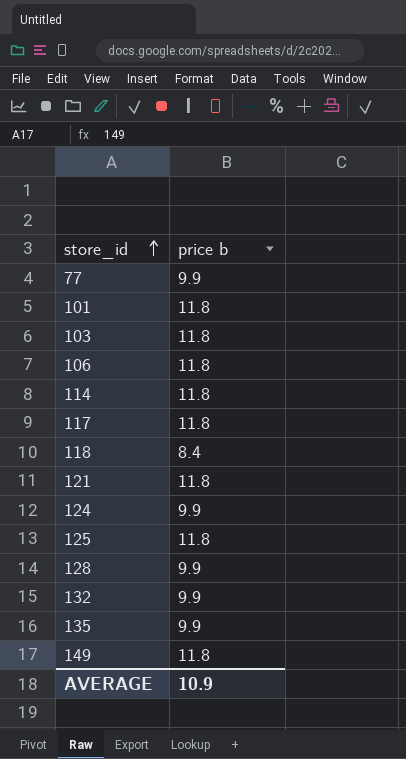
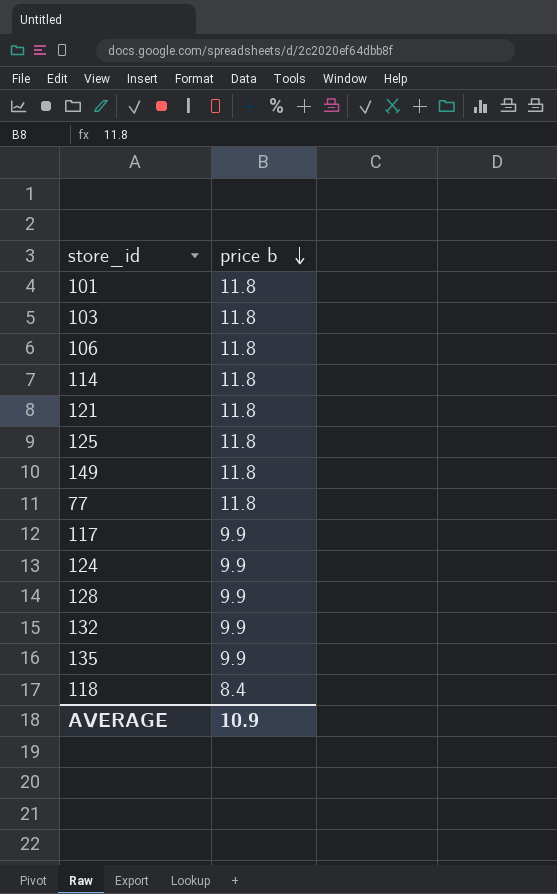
row order: store_id ascending -> price b descending
77 | price b: 9.9 -> 11.8
117 | price b: 11.8 -> 9.9

